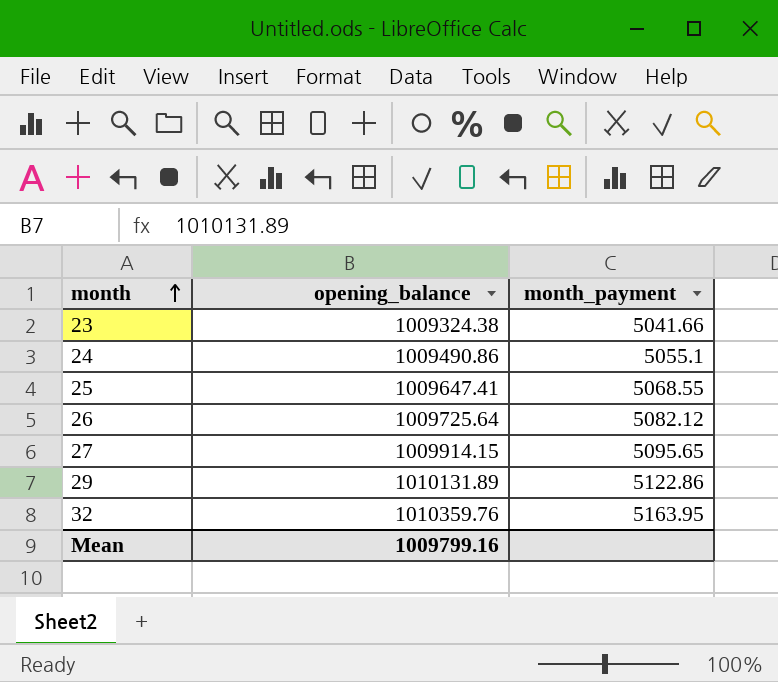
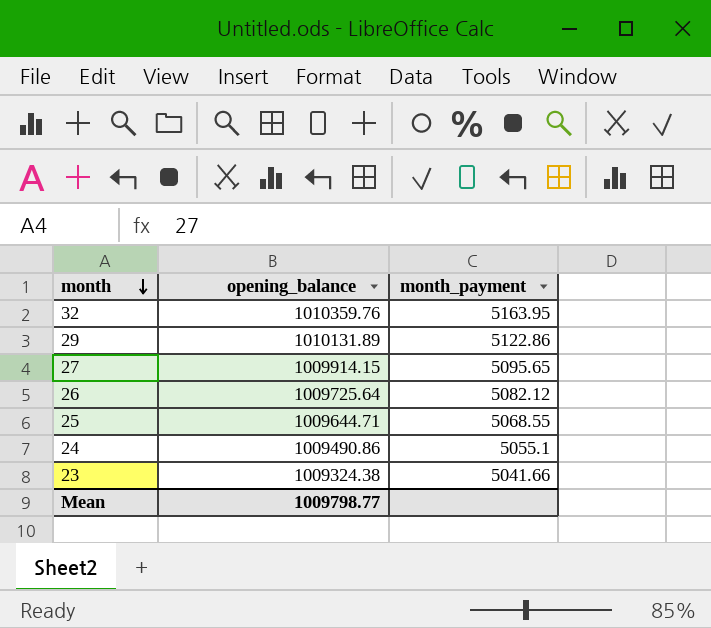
row order: month ascending -> month descending
25 | opening_balance: 1009647.41 -> 1009644.71
Mean | opening_balance: 1009799.16 -> 1009798.77

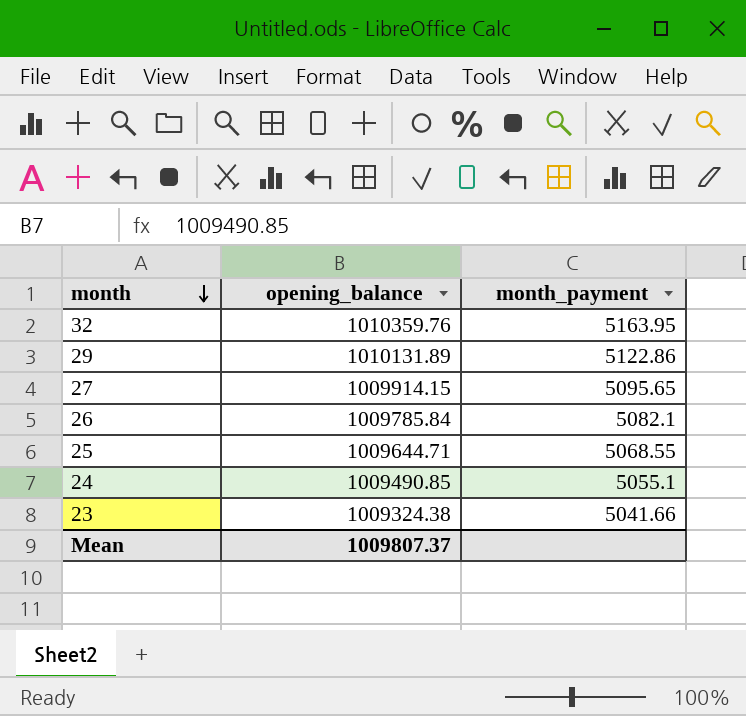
26 | opening_balance: 1009725.64 -> 1009785.84
26 | month_payment: 5082.12 -> 5082.1
24 | opening_balance: 1009490.86 -> 1009490.85
Mean | opening_balance: 1009798.77 -> 1009807.37

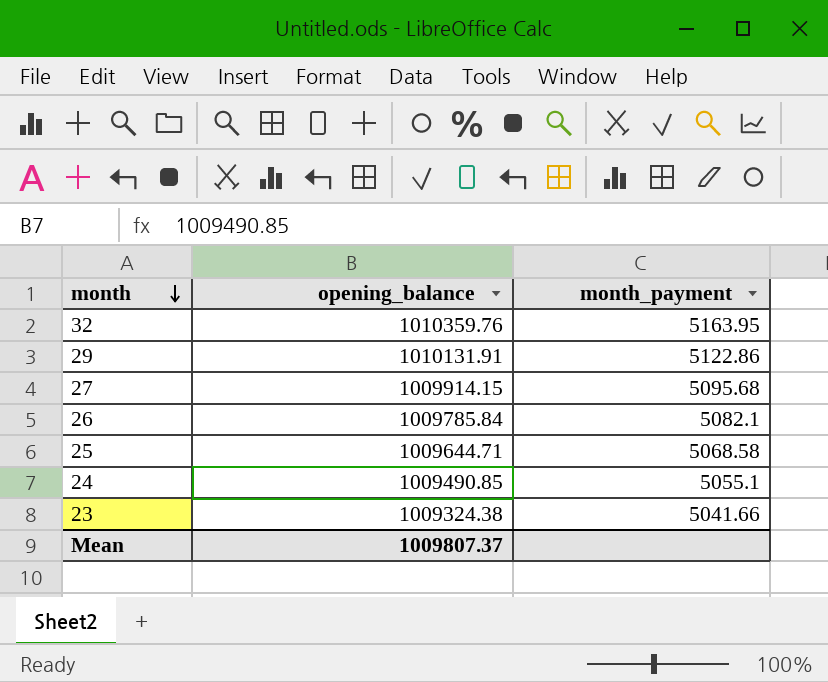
29 | opening_balance: 1010131.89 -> 1010131.91
27 | month_payment: 5095.65 -> 5095.68
25 | month_payment: 5068.55 -> 5068.58

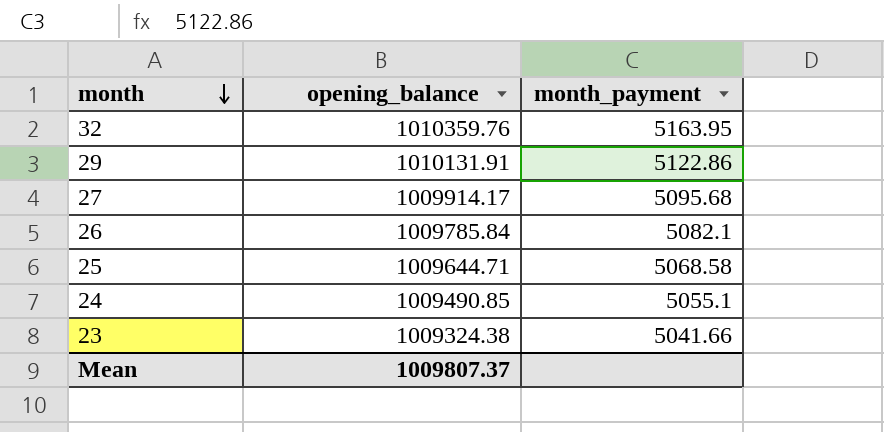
27 | opening_balance: 1009914.15 -> 1009914.17

